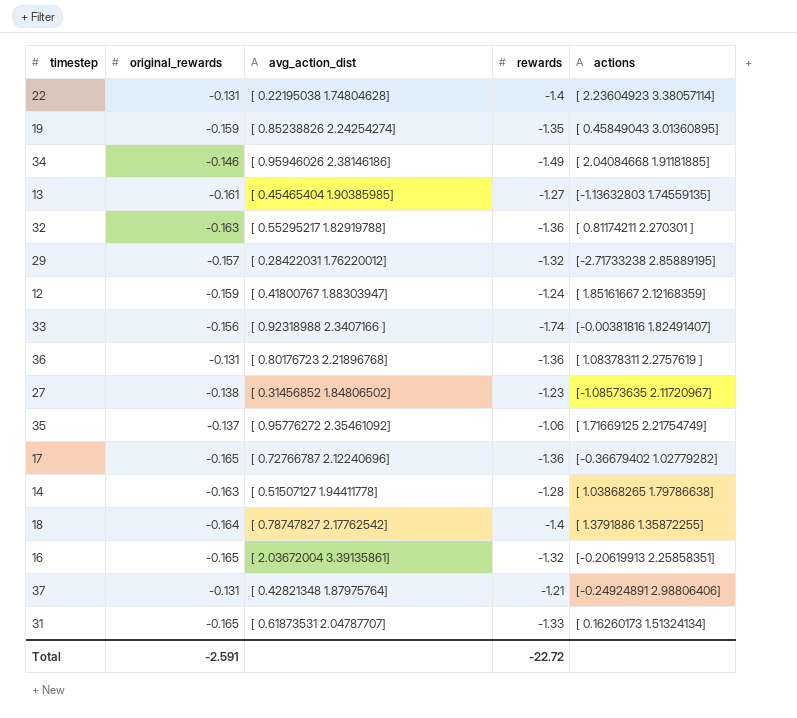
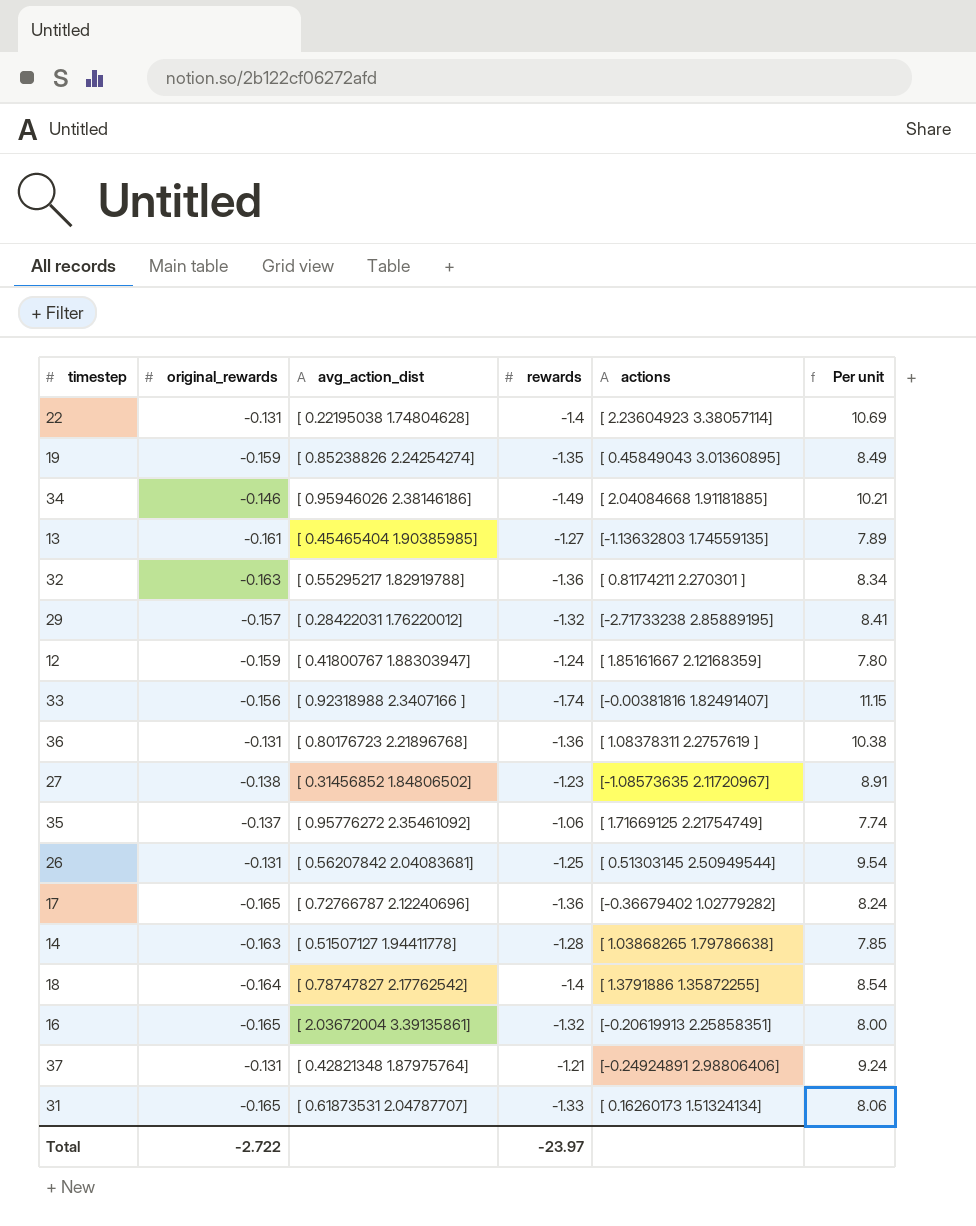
column Per unit | formula: none -> [rewards] / [original_rewards]
row 26: none -> -0.131 | [ 0.56207842 2.04083681] | -1.25 | [ 0.51303145 2.50949544] | 9.54
Total | original_rewards: -2.591 -> -2.722
Total | rewards: -22.72 -> -23.97

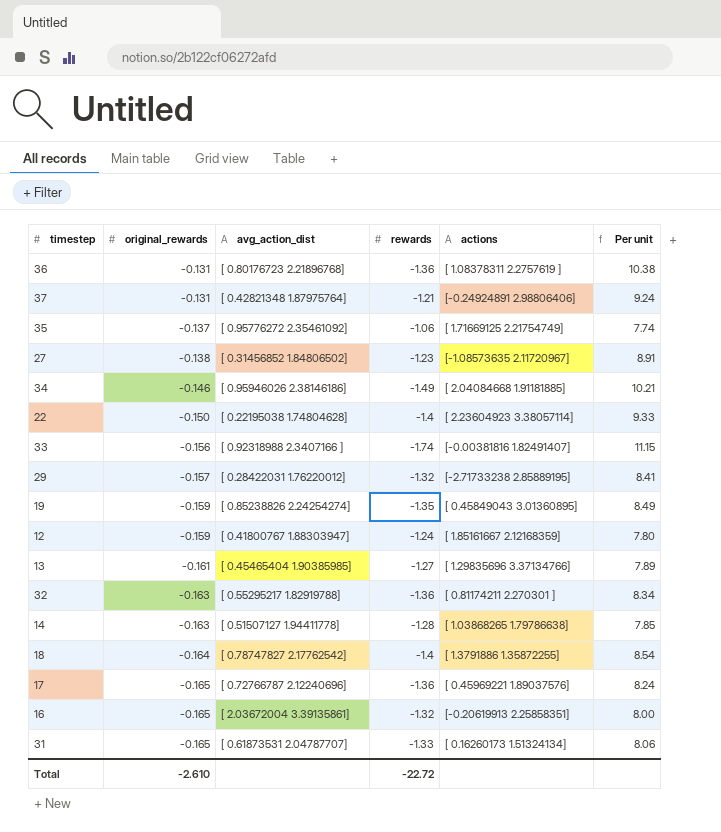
row order: none -> original_rewards descending
row 26: -0.131 | [ 0.56207842 2.04083681] | -1.25 | [ 0.51303145 2.50949544] | 9.54 -> none
22 | original_rewards: -0.131 -> -0.150
22 | Per unit: 10.69 -> 9.33
13 | actions: [-1.13632803 1.74559135] -> [ 1.29835696 3.37134766]
17 | actions: [-0.36679402 1.02779282] -> [ 0.45969221 1.89037576]
Total | original_rewards: -2.722 -> -2.610
Total | rewards: -23.97 -> -22.72

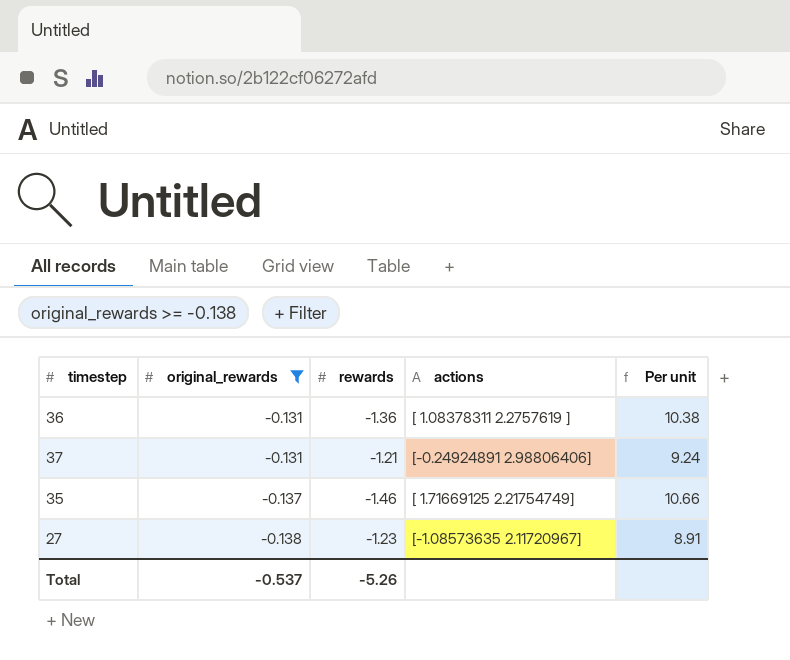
filter: none -> original_rewards >= -0.138
column avg_action_dist | position: 3 -> none
35 | rewards: -1.06 -> -1.46
35 | Per unit: 7.74 -> 10.66
Total | original_rewards: -2.610 -> -0.537
Total | rewards: -22.72 -> -5.26

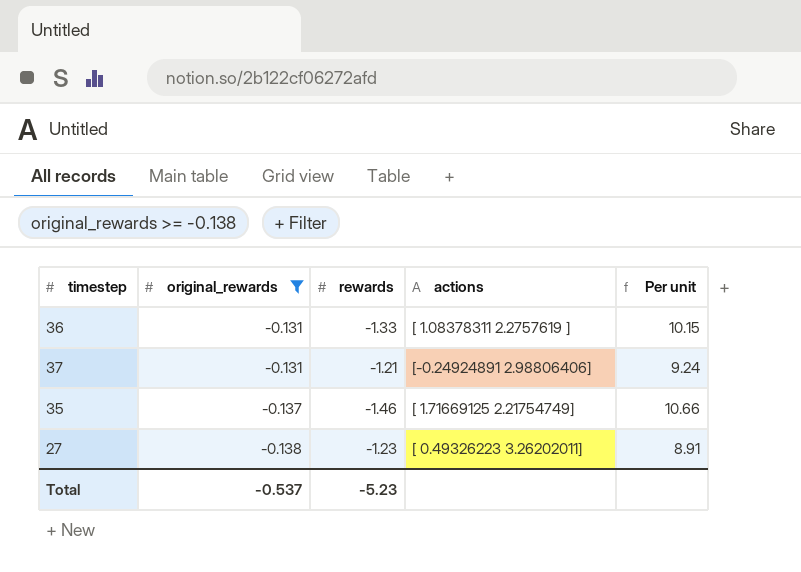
36 | rewards: -1.36 -> -1.33
36 | Per unit: 10.38 -> 10.15
27 | actions: [-1.08573635 2.11720967] -> [ 0.49326223 3.26202011]
Total | rewards: -5.26 -> -5.23

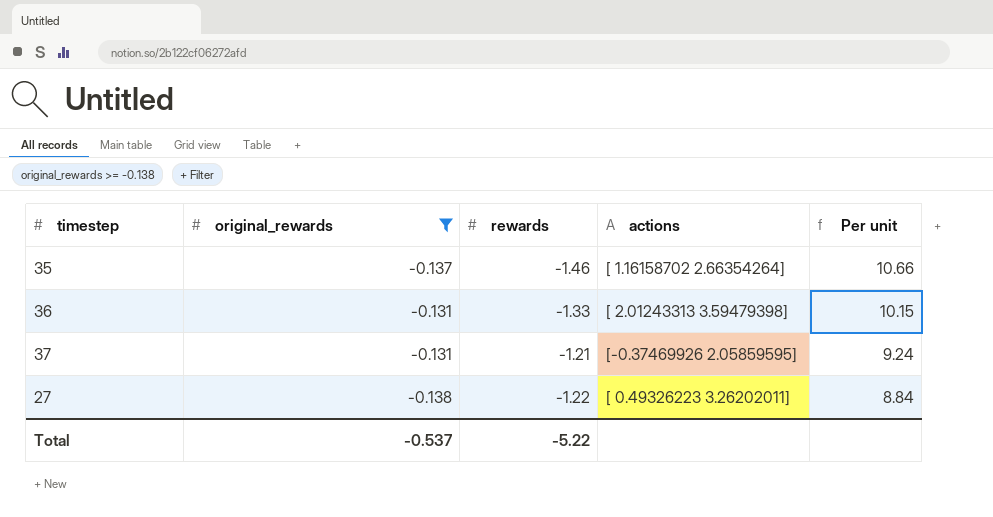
row order: original_rewards descending -> Per unit descending
35 | actions: [ 1.71669125 2.21754749] -> [ 1.16158702 2.66354264]
36 | actions: [ 1.08378311 2.2757619 ] -> [ 2.01243313 3.59479398]
37 | actions: [-0.24924891 2.98806406] -> [-0.37469926 2.05859595]
27 | rewards: -1.23 -> -1.22
27 | Per unit: 8.91 -> 8.84
Total | rewards: -5.23 -> -5.22

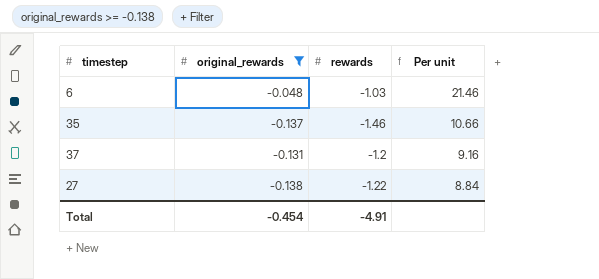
column actions | position: 4 -> none
row 36: -0.131 | -1.33 | [ 2.01243313 3.59479398] | 10.15 -> none
row 6: none -> -0.048 | -1.03 | 21.46
37 | rewards: -1.21 -> -1.2
37 | Per unit: 9.24 -> 9.16
Total | original_rewards: -0.537 -> -0.454
Total | rewards: -5.22 -> -4.91

